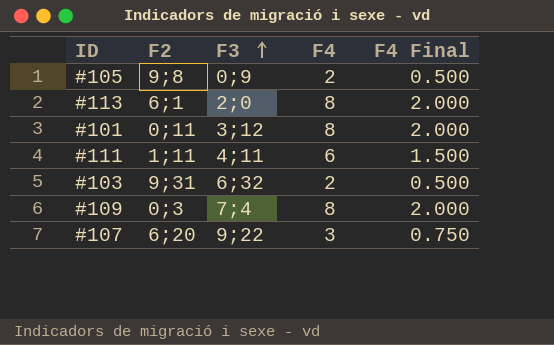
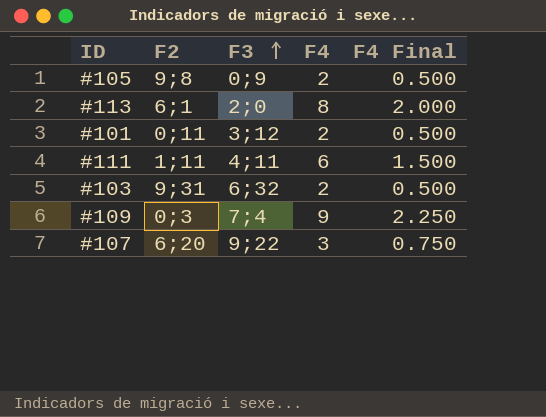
#101 | F4: 8 -> 2
#101 | F4 Final: 2.000 -> 0.500
#109 | F4: 8 -> 9
#109 | F4 Final: 2.000 -> 2.250

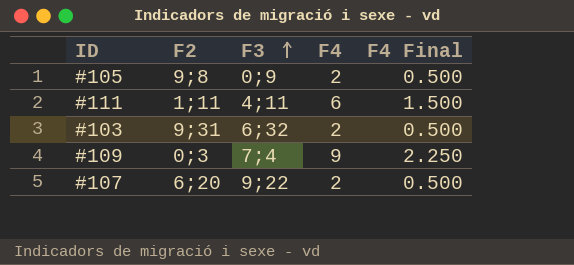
row #113: 6;1 | 2;0 | 8 | 2.000 -> none
row #101: 0;11 | 3;12 | 2 | 0.500 -> none
#107 | F4: 3 -> 2
#107 | F4 Final: 0.750 -> 0.500

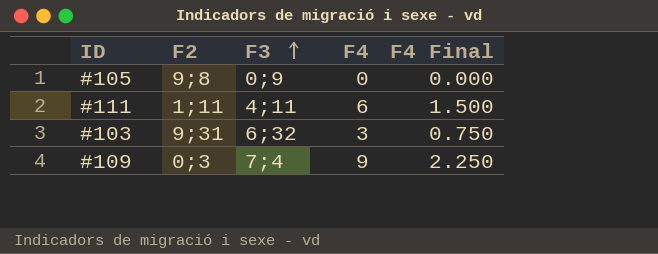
row #107: 6;20 | 9;22 | 2 | 0.500 -> none
#105 | F4: 2 -> 0
#105 | F4 Final: 0.500 -> 0.000
#103 | F4: 2 -> 3
#103 | F4 Final: 0.500 -> 0.750

